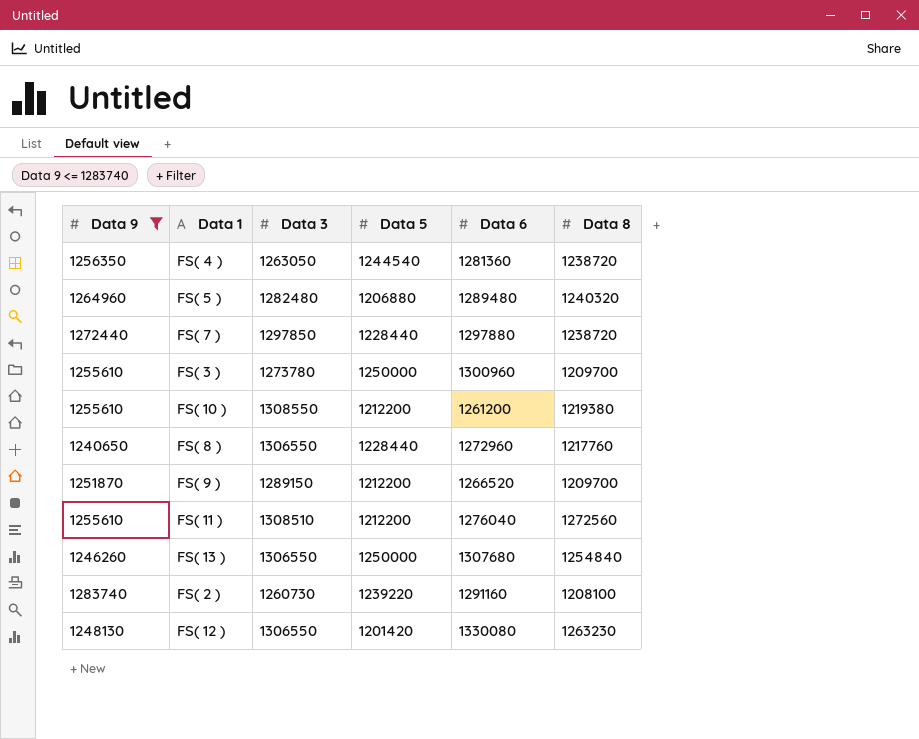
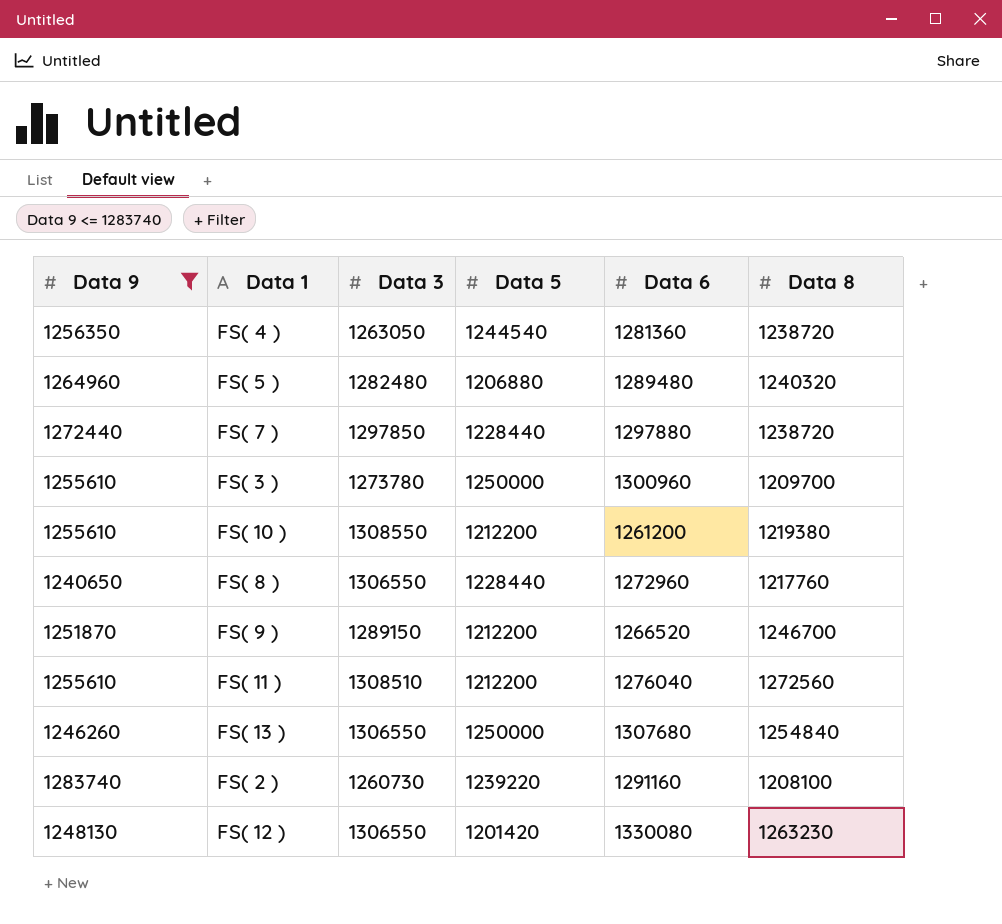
FS( 9 ) | Data 8: 1209700 -> 1246700

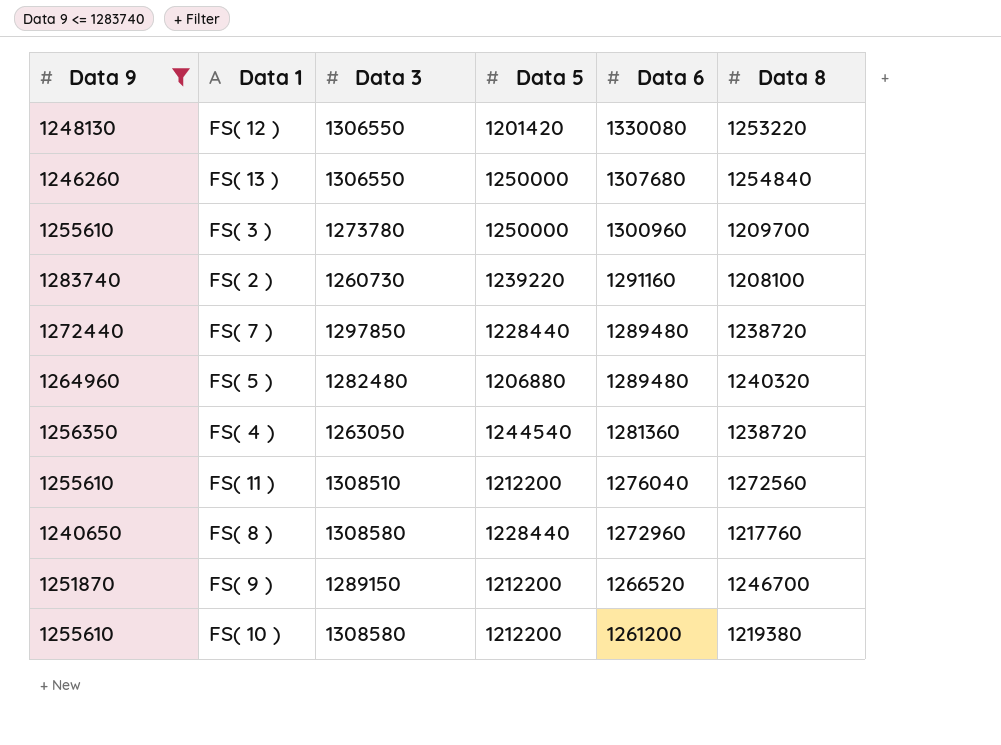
row order: none -> Data 6 descending
FS( 12 ) | Data 8: 1263230 -> 1253220
FS( 7 ) | Data 6: 1297880 -> 1289480
FS( 8 ) | Data 3: 1306550 -> 1308580
FS( 10 ) | Data 3: 1308550 -> 1308580

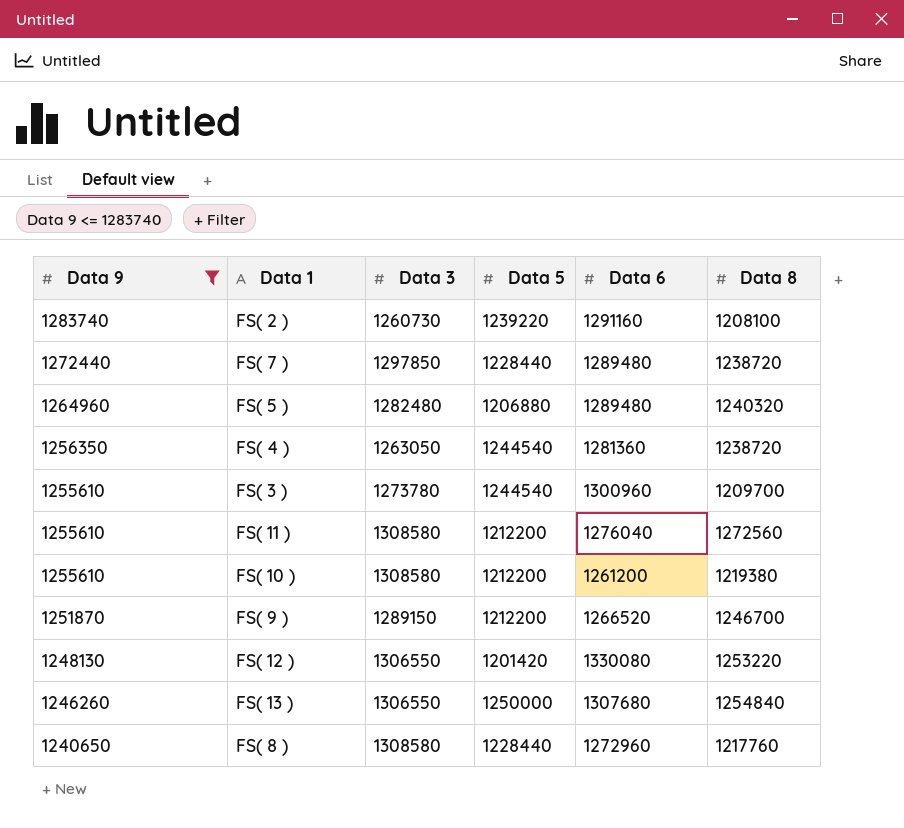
row order: Data 6 descending -> Data 9 descending
FS( 3 ) | Data 5: 1250000 -> 1244540
FS( 11 ) | Data 3: 1308510 -> 1308580

